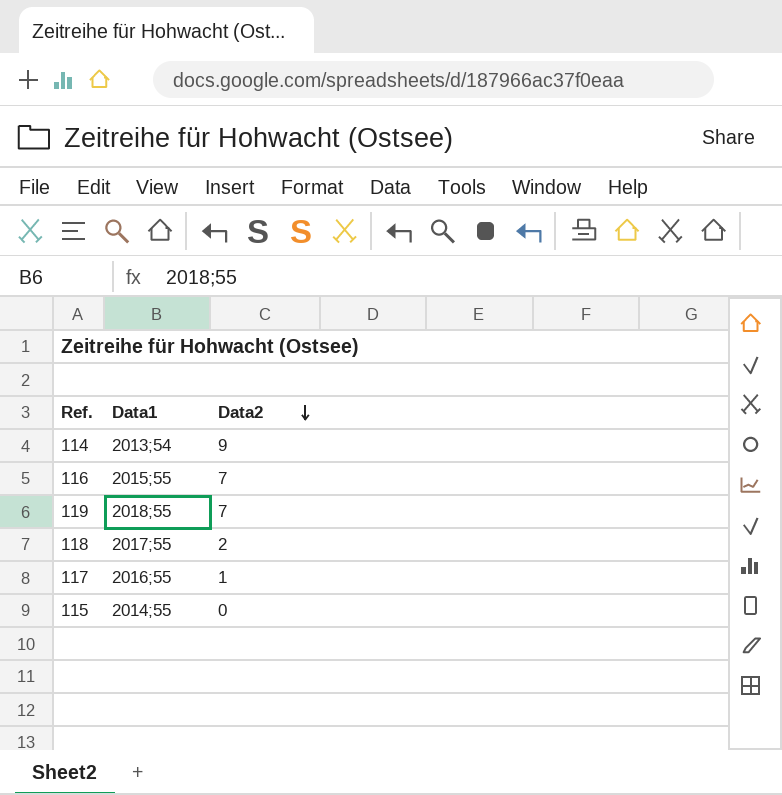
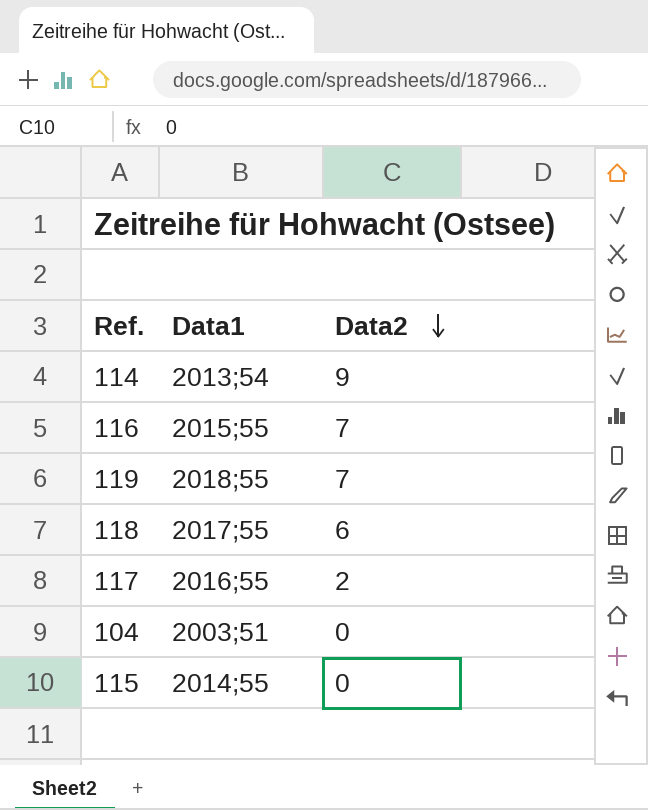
118 | Data2: 2 -> 6
117 | Data2: 1 -> 2
row 104: none -> 2003;51 | 0

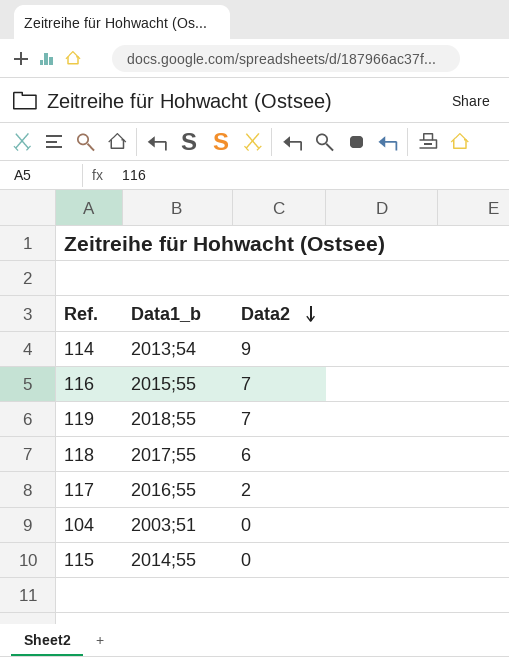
column name: Data1 -> Data1_b

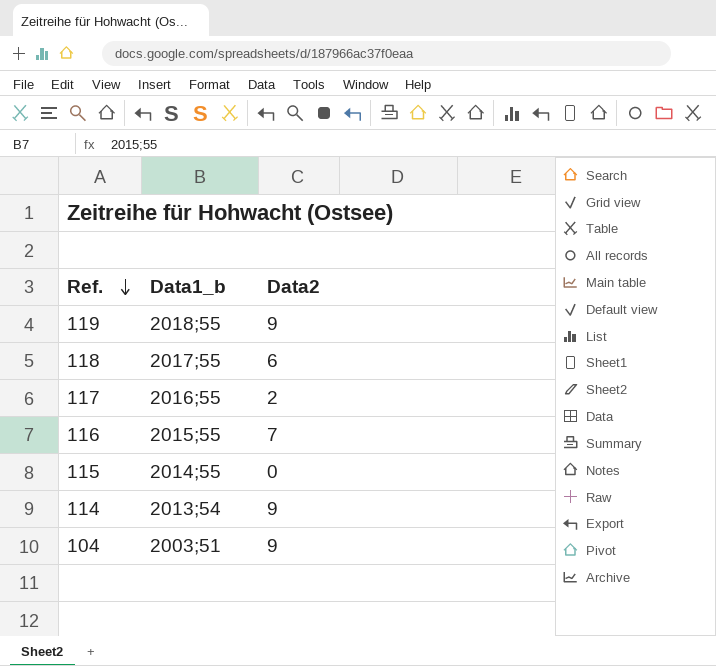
row order: Data2 descending -> Ref. descending
119 | Data2: 7 -> 9
104 | Data2: 0 -> 9

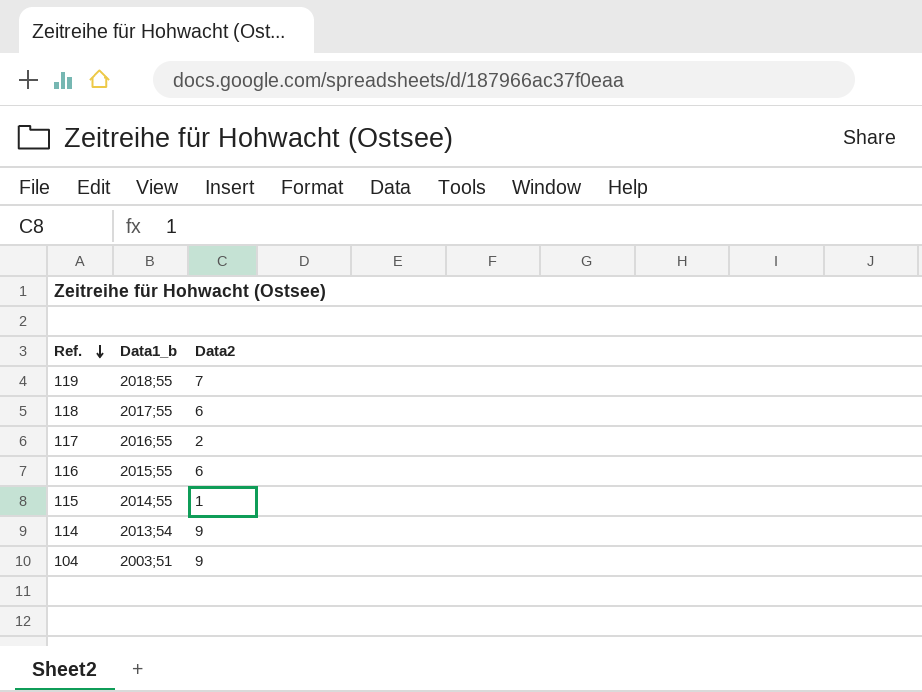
119 | Data2: 9 -> 7
116 | Data2: 7 -> 6
115 | Data2: 0 -> 1

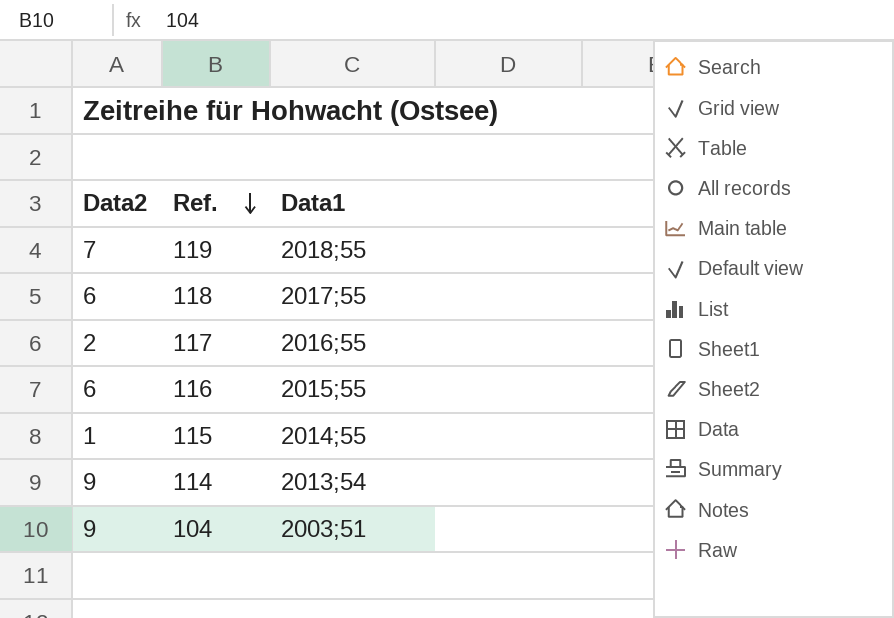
column Data2 | position: 3 -> 1
column name: Data1_b -> Data1

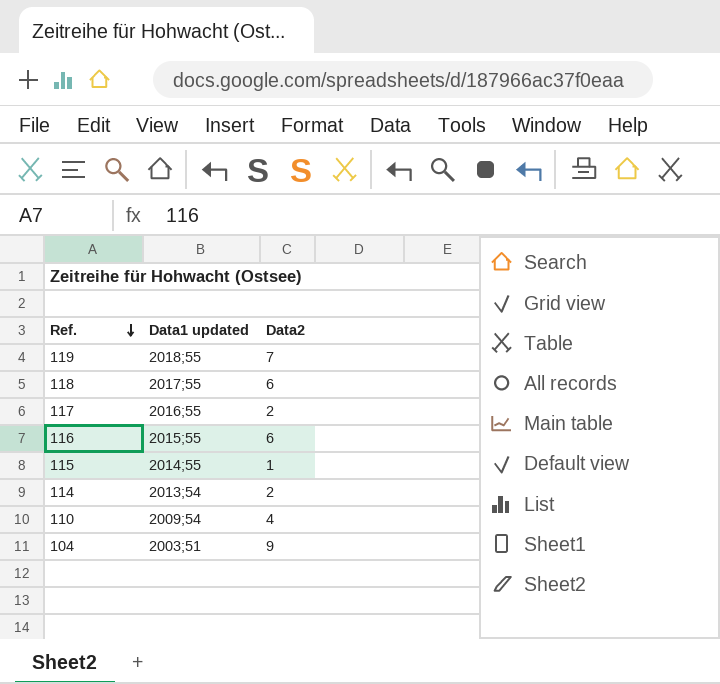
column name: Data1 -> Data1 updated
column Data2 | position: 1 -> 3
114 | Data2: 9 -> 2
row 110: none -> 2009;54 | 4

